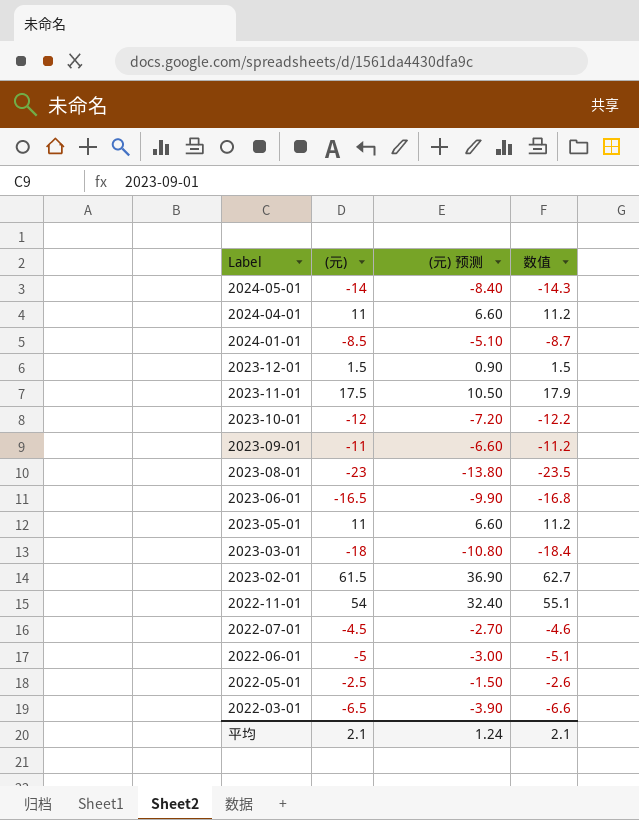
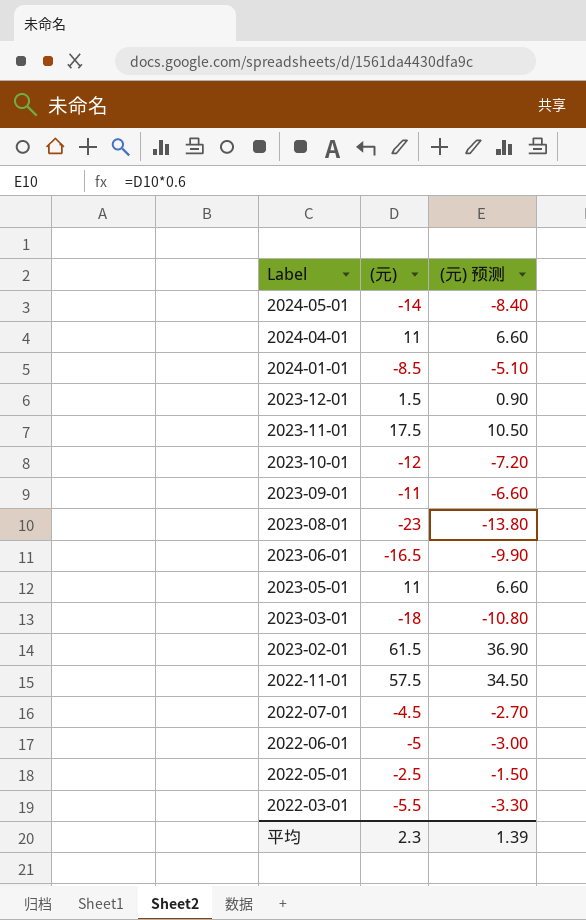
column 数值 | formula: [(元)] * 1.02 -> none
2022-11-01 | (元): 54 -> 57.5
2022-11-01 | (元) 预测: 32.40 -> 34.50
2022-03-01 | (元): -6.5 -> -5.5
2022-03-01 | (元) 预测: -3.90 -> -3.30
平均 | (元): 2.1 -> 2.3
平均 | (元) 预测: 1.24 -> 1.39

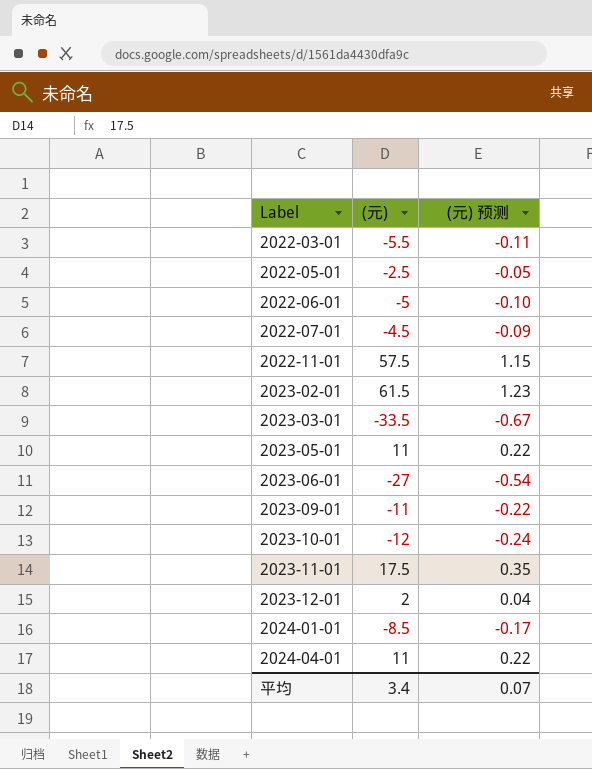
row order: Label descending -> Label ascending
column (元) 预测 | formula: [(元)] * 0.6 -> [(元)] * 0.02
row 2024-05-01: -14 | -8.40 -> none
row 2023-08-01: -23 | -13.80 -> none
2023-03-01 | (元): -18 -> -33.5
2023-06-01 | (元): -16.5 -> -27
2023-12-01 | (元): 1.5 -> 2
平均 | (元): 2.3 -> 3.4
平均 | (元) 预测: 1.39 -> 0.07

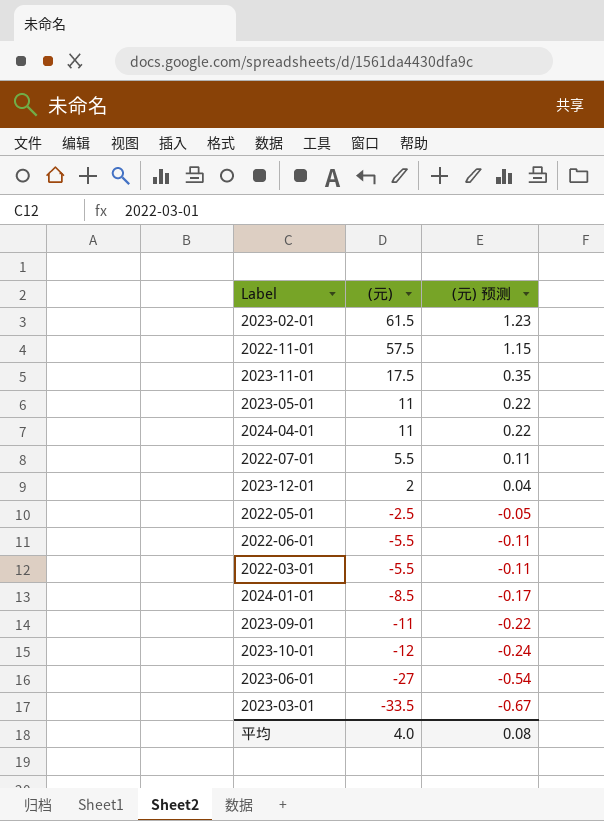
row order: Label ascending -> (元) descending
2022-07-01 | (元): -4.5 -> 5.5
2022-07-01 | (元) 预测: -0.09 -> 0.11
2022-06-01 | (元): -5 -> -5.5
2022-06-01 | (元) 预测: -0.10 -> -0.11
平均 | (元): 3.4 -> 4.0
平均 | (元) 预测: 0.07 -> 0.08

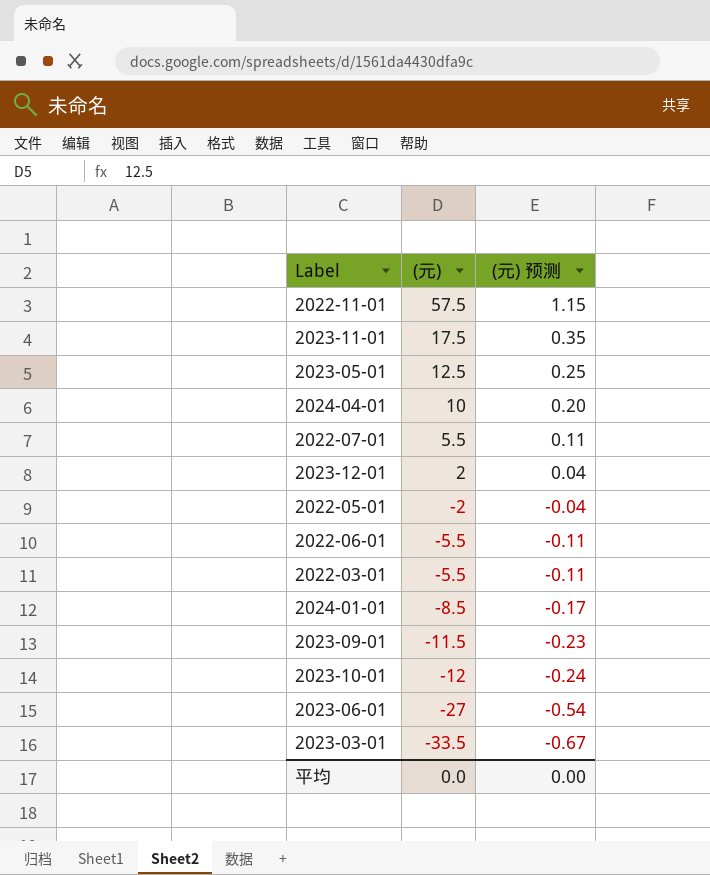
row 2023-02-01: 61.5 | 1.23 -> none
2023-05-01 | (元): 11 -> 12.5
2023-05-01 | (元) 预测: 0.22 -> 0.25
2024-04-01 | (元): 11 -> 10
2024-04-01 | (元) 预测: 0.22 -> 0.20
2022-05-01 | (元): -2.5 -> -2
2022-05-01 | (元) 预测: -0.05 -> -0.04
2023-09-01 | (元): -11 -> -11.5
2023-09-01 | (元) 预测: -0.22 -> -0.23
平均 | (元): 4.0 -> 0.0
平均 | (元) 预测: 0.08 -> 0.00

